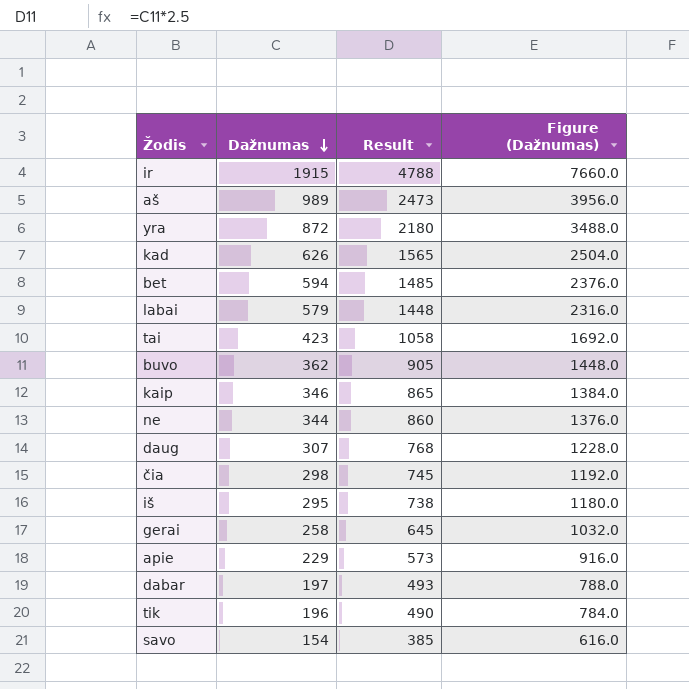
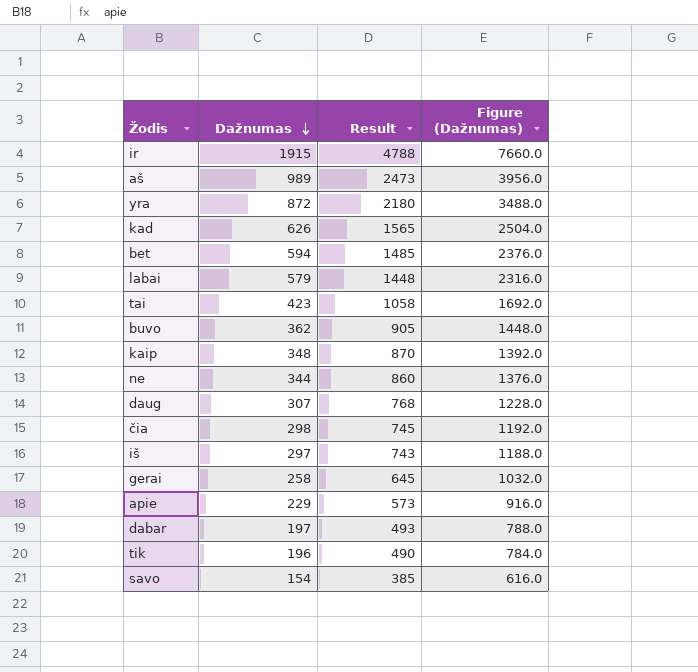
kaip | Dažnumas: 346 -> 348
kaip | Result: 865 -> 870
kaip | Figure (Dažnumas): 1384.0 -> 1392.0
iš | Dažnumas: 295 -> 297
iš | Result: 738 -> 743
iš | Figure (Dažnumas): 1180.0 -> 1188.0

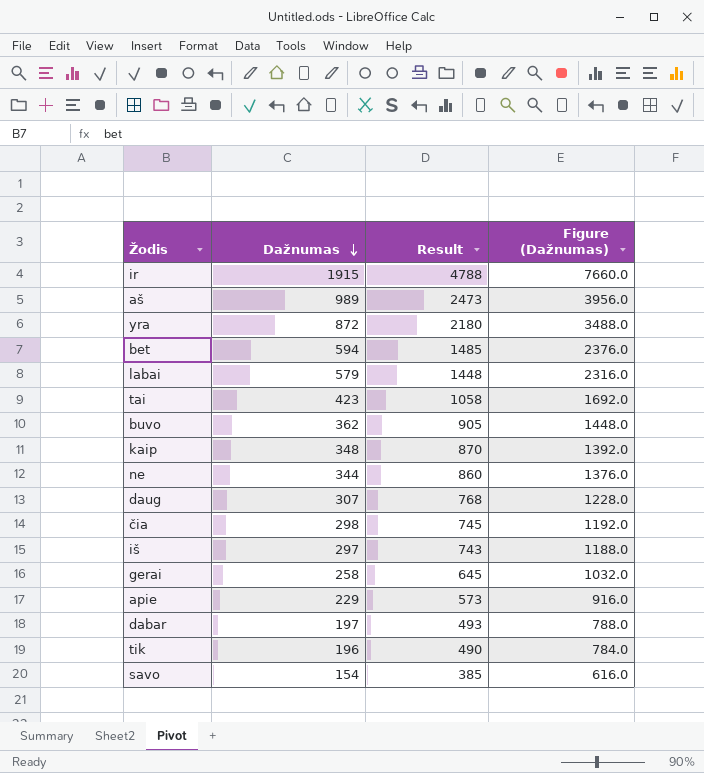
row kad: 626 | 1565 | 2504.0 -> none

